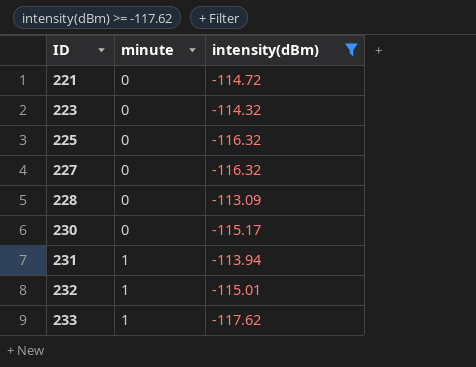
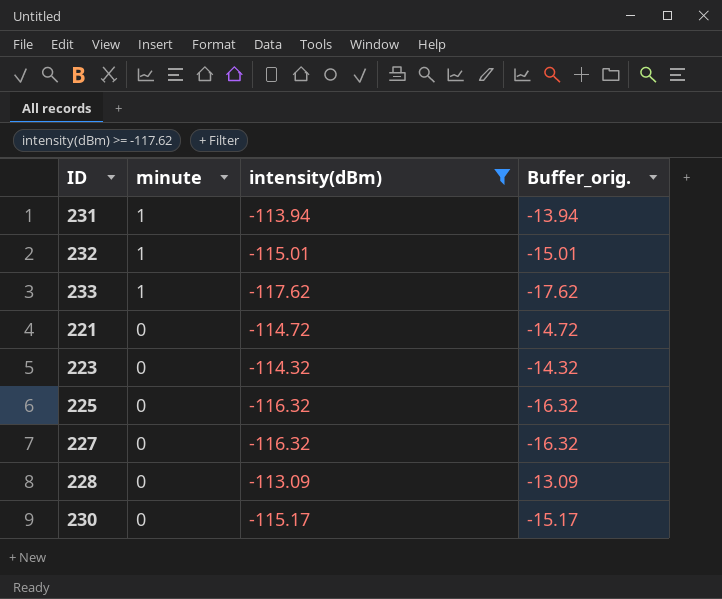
row order: ID ascending -> minute descending
column Buffer_orig. | formula: none -> [intensity(dBm)] + 100

